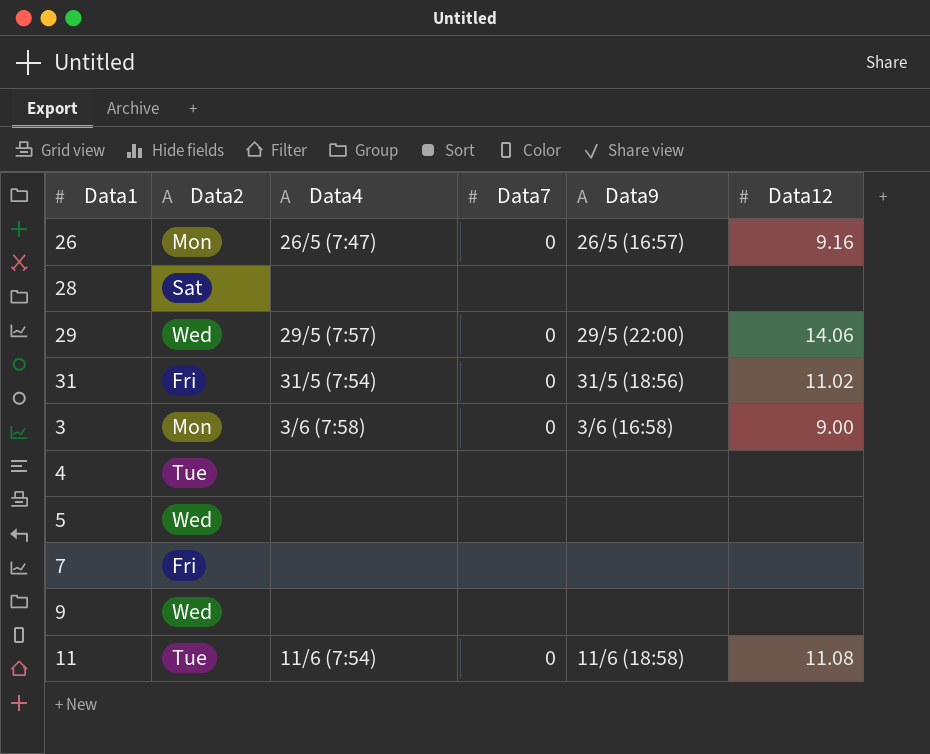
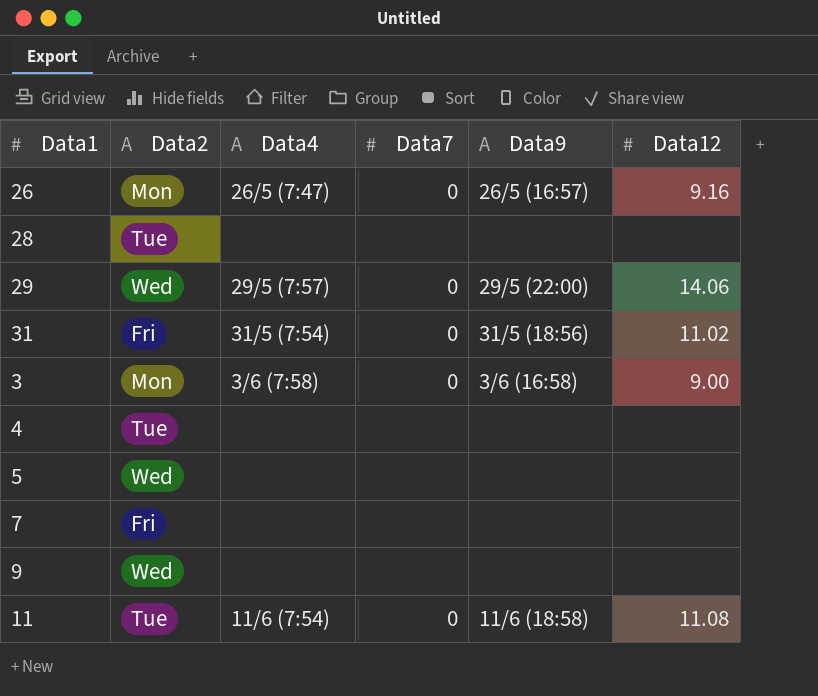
28 | Data2: Sat -> Tue

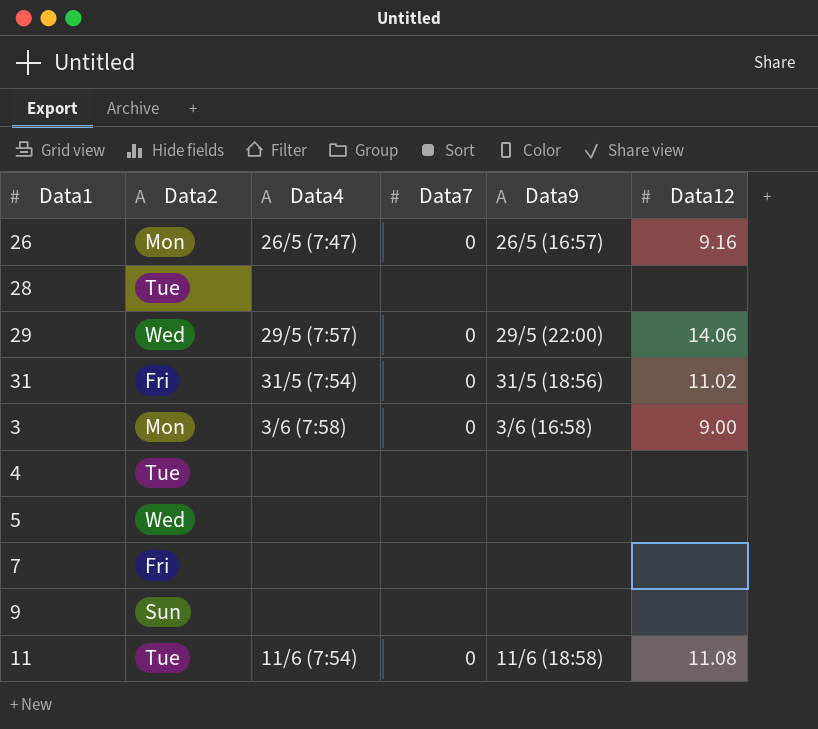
9 | Data2: Wed -> Sun

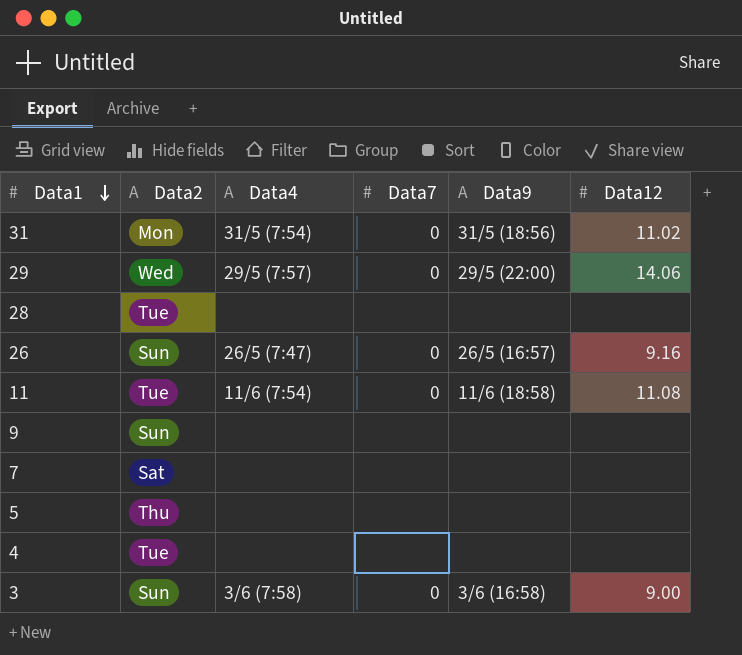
row order: none -> Data1 descending
31 | Data2: Fri -> Mon
26 | Data2: Mon -> Sun
7 | Data2: Fri -> Sat
5 | Data2: Wed -> Thu
3 | Data2: Mon -> Sun

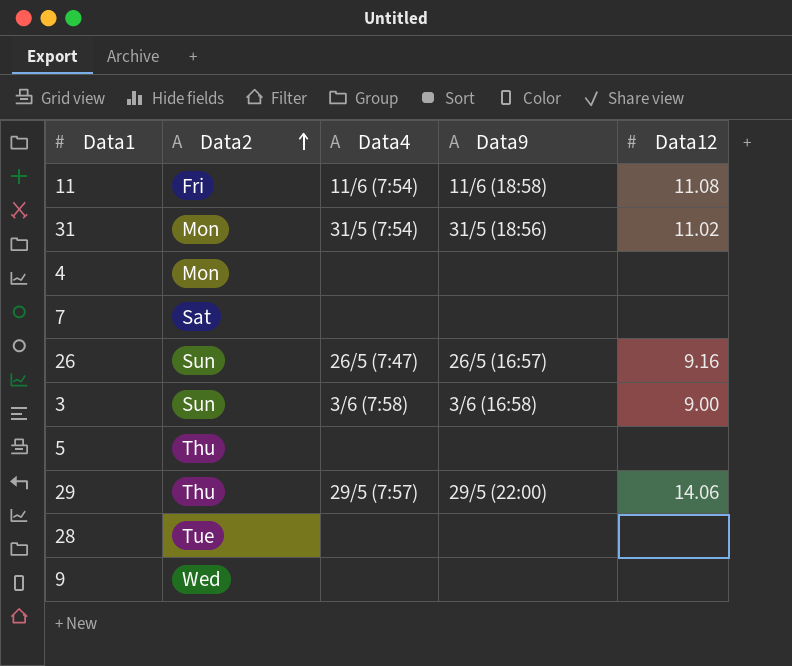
row order: Data1 descending -> Data2 ascending
column Data7 | position: 4 -> none
11 | Data2: Tue -> Fri
4 | Data2: Tue -> Mon
29 | Data2: Wed -> Thu
9 | Data2: Sun -> Wed

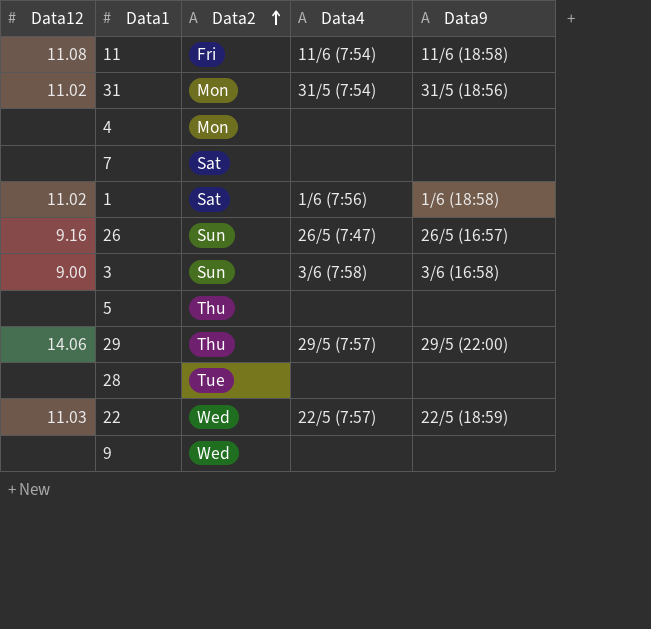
column Data12 | position: 5 -> 1
row 1: none -> 11.02 | Sat | 1/6 (7:56) | 1/6 (18:58)
row 22: none -> 11.03 | Wed | 22/5 (7:57) | 22/5 (18:59)

